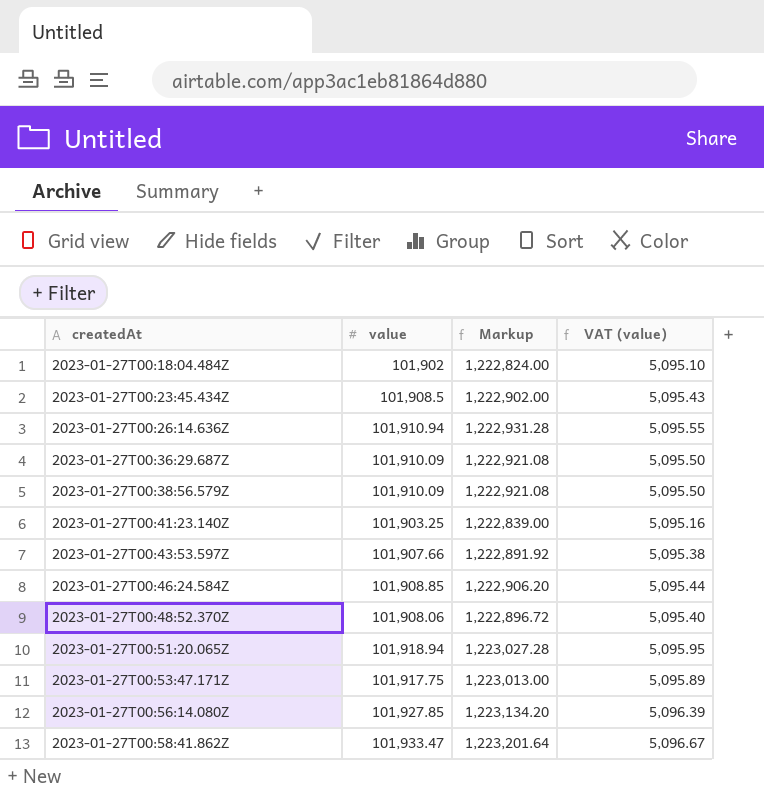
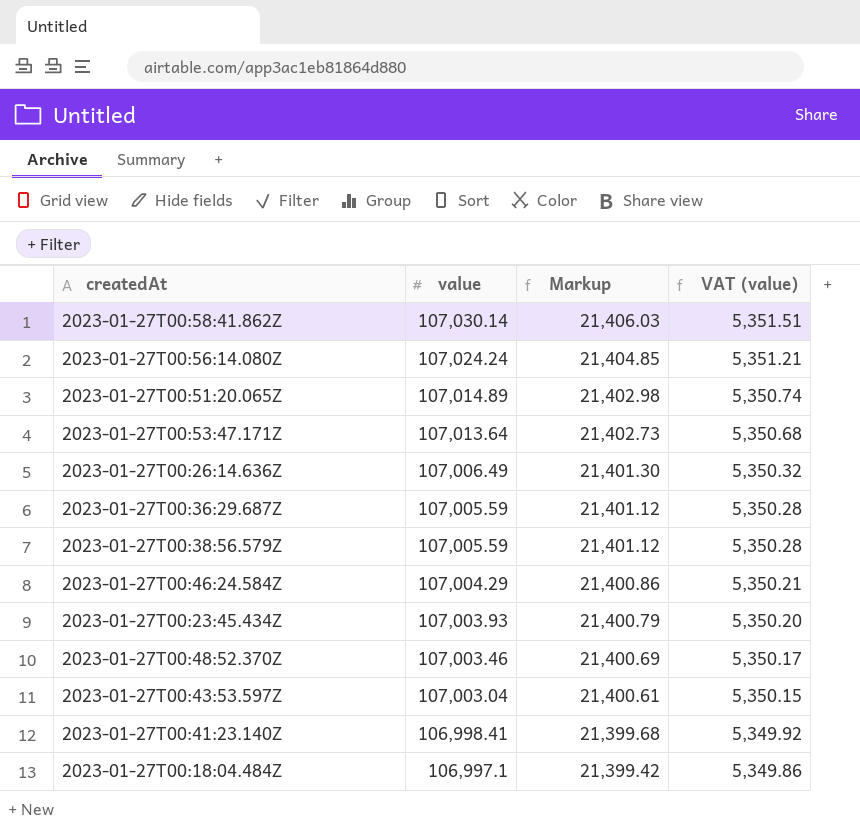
row order: createdAt ascending -> value descending
column Markup | formula: [value] * 12 -> [value] * 0.2
2023-01-27T00:58:41.862Z | value: 101,933.47 -> 107,030.14
2023-01-27T00:58:41.862Z | VAT (value): 5,096.67 -> 5,351.51
2023-01-27T00:56:14.080Z | value: 101,927.85 -> 107,024.24
2023-01-27T00:56:14.080Z | VAT (value): 5,096.39 -> 5,351.21
2023-01-27T00:51:20.065Z | value: 101,918.94 -> 107,014.89
2023-01-27T00:51:20.065Z | VAT (value): 5,095.95 -> 5,350.74
2023-01-27T00:53:47.171Z | value: 101,917.75 -> 107,013.64
2023-01-27T00:53:47.171Z | VAT (value): 5,095.89 -> 5,350.68
2023-01-27T00:26:14.636Z | value: 101,910.94 -> 107,006.49
2023-01-27T00:26:14.636Z | VAT (value): 5,095.55 -> 5,350.32
2023-01-27T00:36:29.687Z | value: 101,910.09 -> 107,005.59
2023-01-27T00:36:29.687Z | VAT (value): 5,095.50 -> 5,350.28
2023-01-27T00:38:56.579Z | value: 101,910.09 -> 107,005.59
2023-01-27T00:38:56.579Z | VAT (value): 5,095.50 -> 5,350.28
2023-01-27T00:46:24.584Z | value: 101,908.85 -> 107,004.29
2023-01-27T00:46:24.584Z | VAT (value): 5,095.44 -> 5,350.21
2023-01-27T00:23:45.434Z | value: 101,908.5 -> 107,003.93
2023-01-27T00:23:45.434Z | VAT (value): 5,095.43 -> 5,350.20
2023-01-27T00:48:52.370Z | value: 101,908.06 -> 107,003.46
2023-01-27T00:48:52.370Z | VAT (value): 5,095.40 -> 5,350.17
2023-01-27T00:43:53.597Z | value: 101,907.66 -> 107,003.04
2023-01-27T00:43:53.597Z | VAT (value): 5,095.38 -> 5,350.15
2023-01-27T00:41:23.140Z | value: 101,903.25 -> 106,998.41
2023-01-27T00:41:23.140Z | VAT (value): 5,095.16 -> 5,349.92
2023-01-27T00:18:04.484Z | value: 101,902 -> 106,997.1
2023-01-27T00:18:04.484Z | VAT (value): 5,095.10 -> 5,349.86

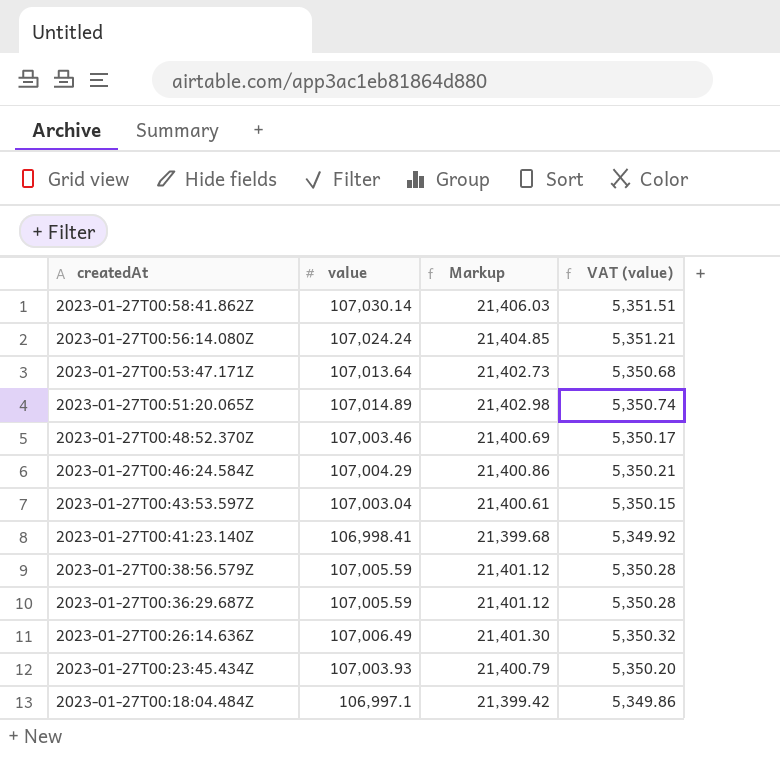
row order: value descending -> createdAt descending

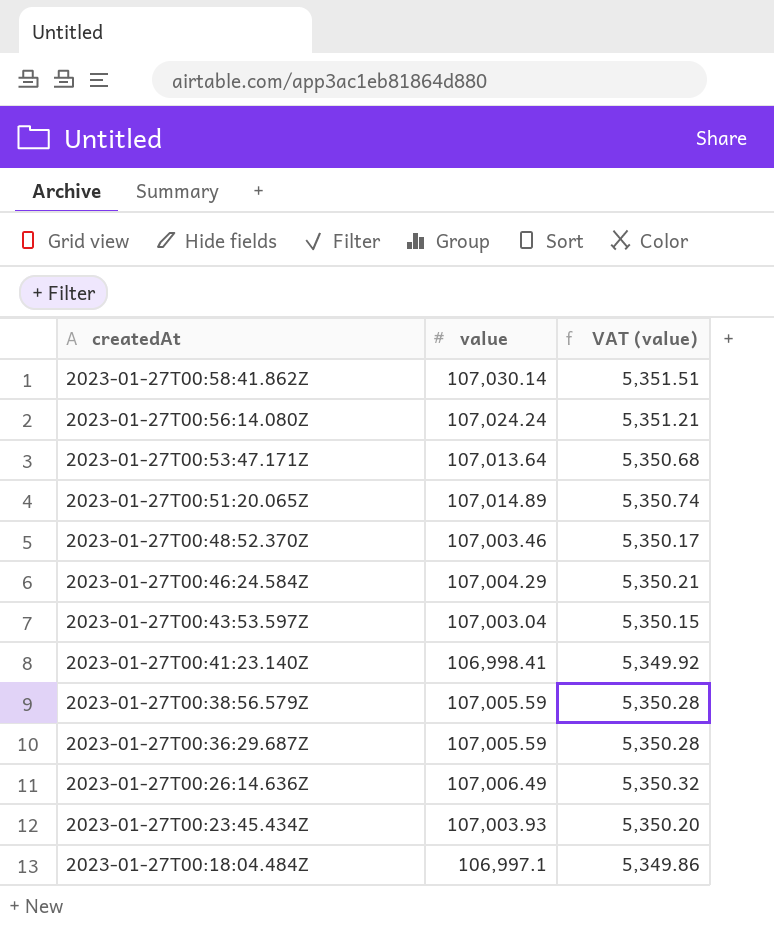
column Markup | formula: [value] * 0.2 -> none

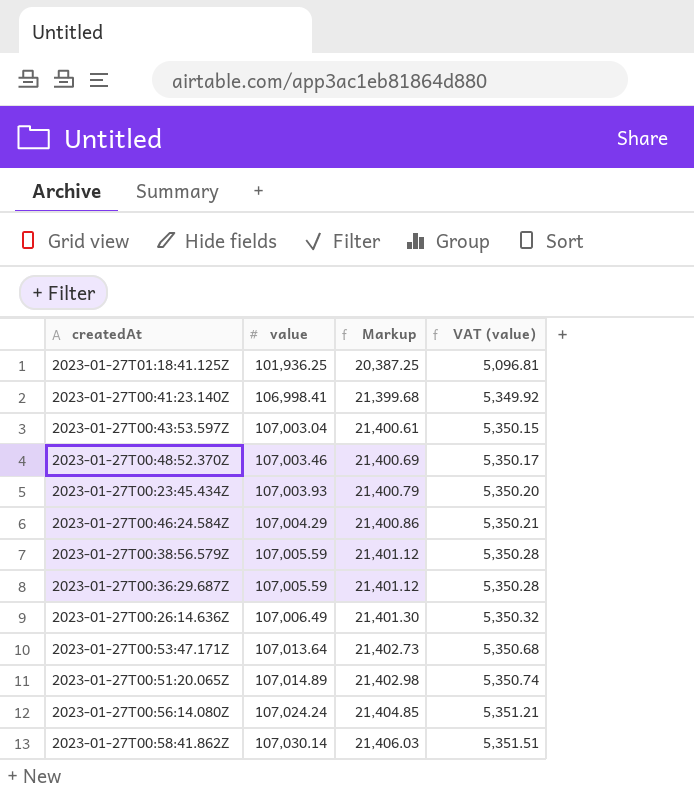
row order: createdAt descending -> value ascending
column Markup | formula: none -> [value] * 0.2
row 2023-01-27T00:18:04.484Z: 106,997.1 | 5,349.86 -> none
row 2023-01-27T01:18:41.125Z: none -> 101,936.25 | 20,387.25 | 5,096.81

